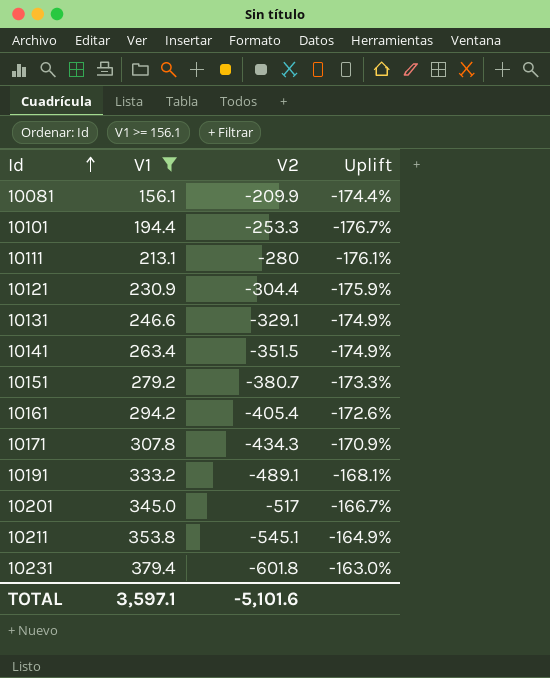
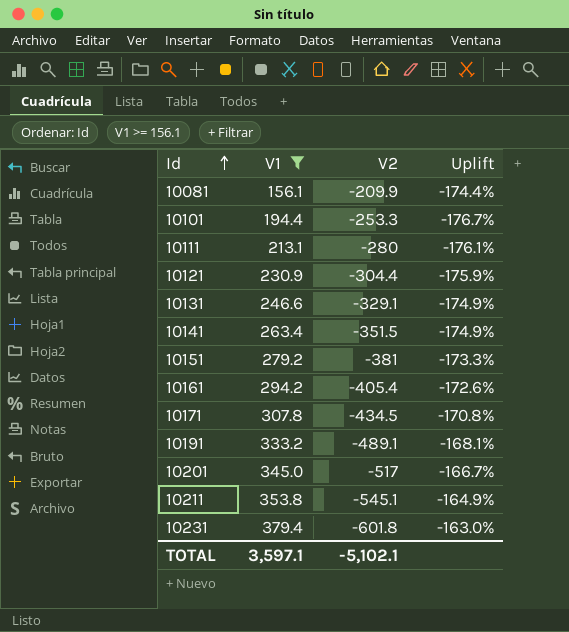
10151 | V2: -380.7 -> -381
10171 | V2: -434.3 -> -434.5
10171 | Uplift: -170.9% -> -170.8%
TOTAL | V2: -5,101.6 -> -5,102.1

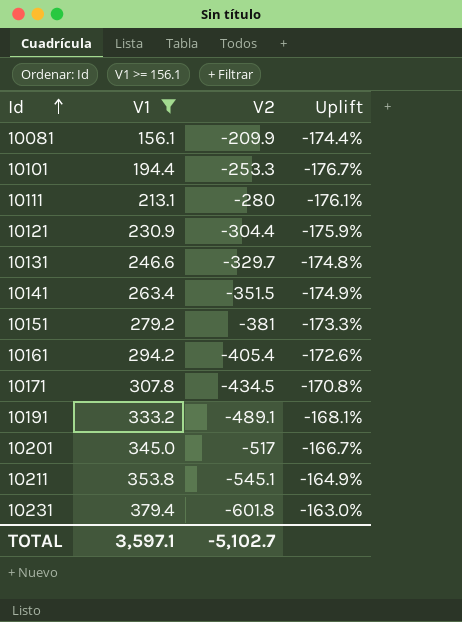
10131 | V2: -329.1 -> -329.7
10131 | Uplift: -174.9% -> -174.8%
TOTAL | V2: -5,102.1 -> -5,102.7

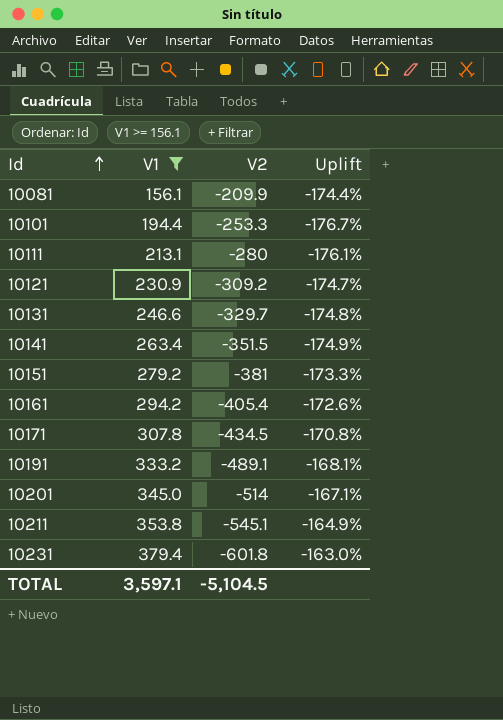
10121 | V2: -304.4 -> -309.2
10121 | Uplift: -175.9% -> -174.7%
10201 | V2: -517 -> -514
10201 | Uplift: -166.7% -> -167.1%
TOTAL | V2: -5,102.7 -> -5,104.5

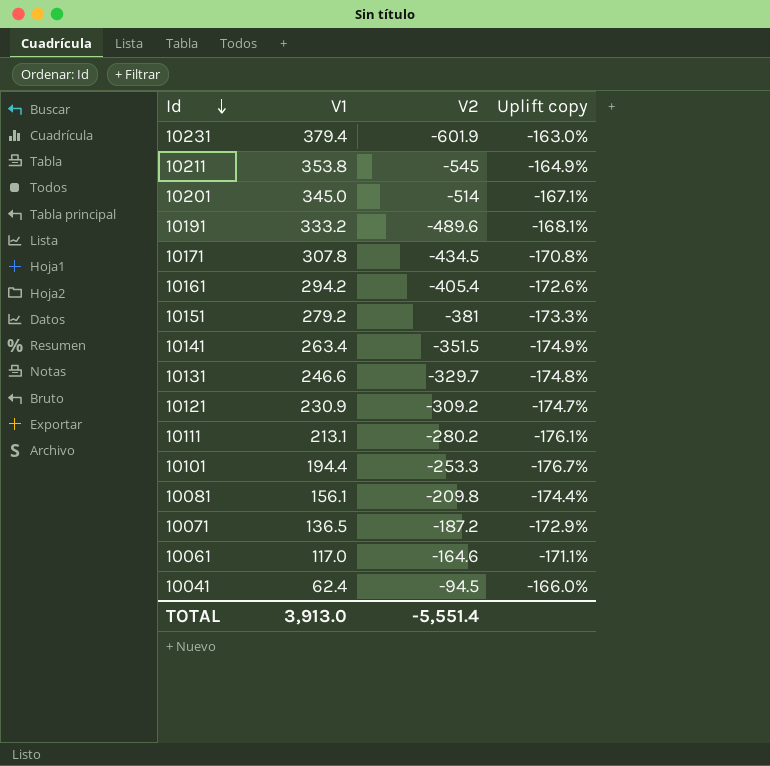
filter: V1 >= 156.1 -> none
row order: Id ascending -> Id descending
column name: Uplift -> Uplift copy
10231 | V2: -601.8 -> -601.9
10211 | V2: -545.1 -> -545
10191 | V2: -489.1 -> -489.6
10111 | V2: -280 -> -280.2
10081 | V2: -209.9 -> -209.8
TOTAL | V1: 3,597.1 -> 3,913.0
TOTAL | V2: -5,104.5 -> -5,551.4

